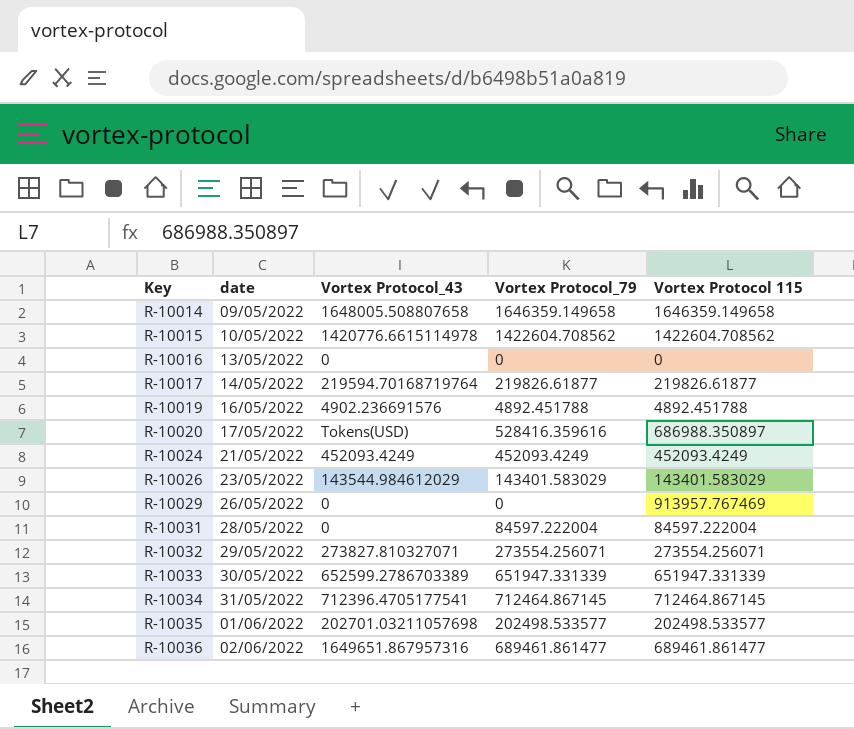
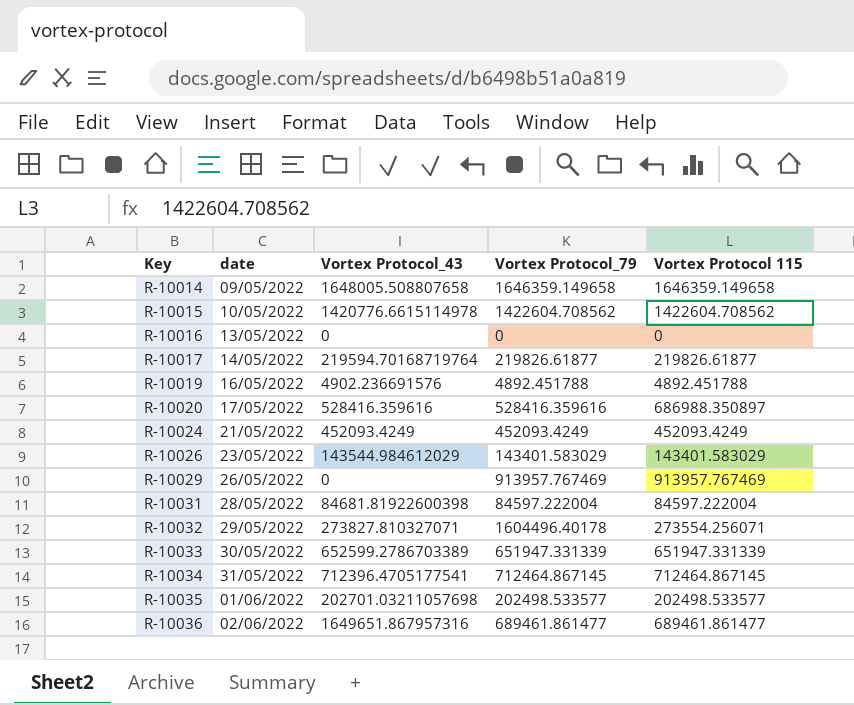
R-10020 | Vortex Protocol_43: Tokens(USD) -> 528416.359616
R-10029 | Vortex Protocol_79: 0 -> 913957.767469
R-10031 | Vortex Protocol_43: 0 -> 84681.81922600398
R-10032 | Vortex Protocol_79: 273554.256071 -> 1604496.40178

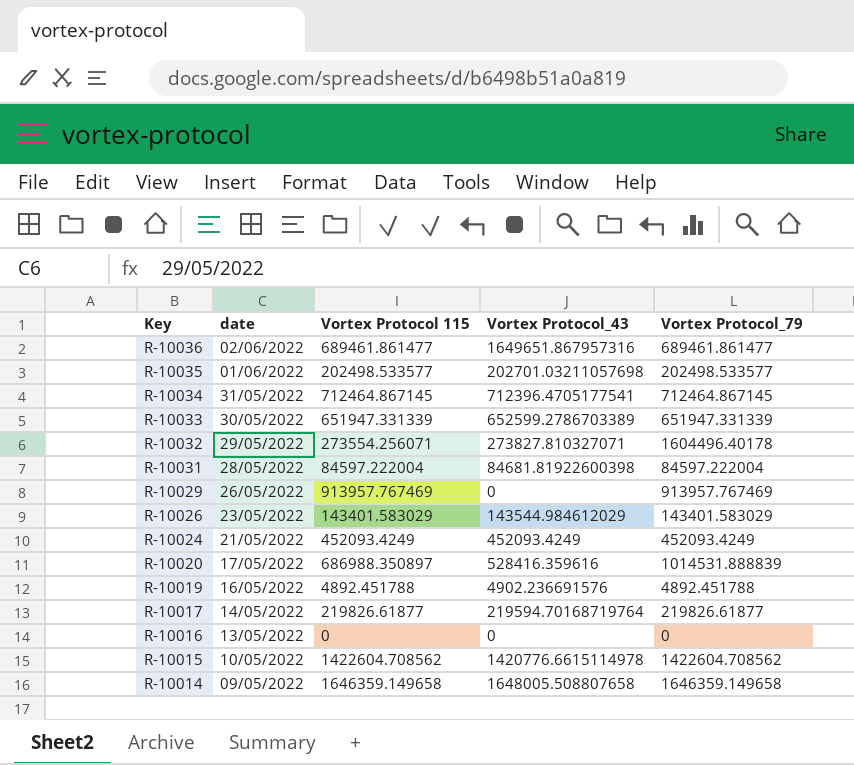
row order: Key ascending -> Key descending
column Vortex Protocol 115 | position: 5 -> 3
R-10020 | Vortex Protocol_79: 528416.359616 -> 1014531.888839

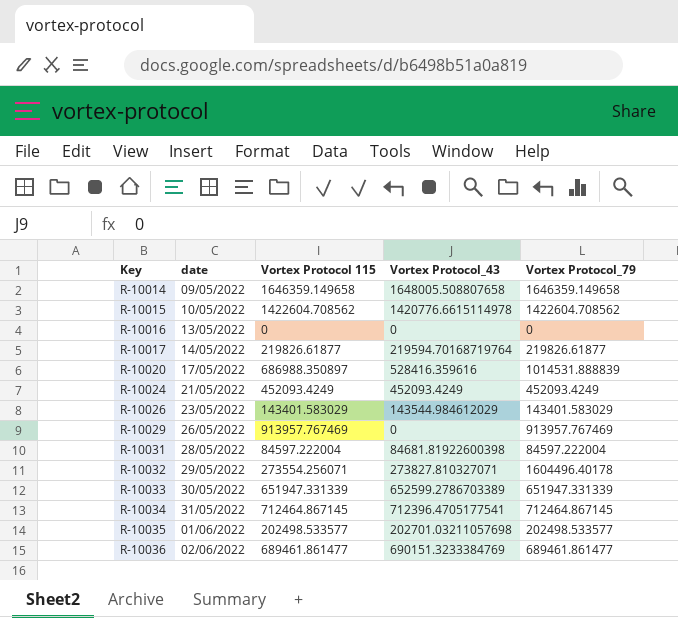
row order: Key descending -> Key ascending
row R-10019: 16/05/2022 | 4892.451788 | 4902.236691576 | 4892.451788 -> none
R-10036 | Vortex Protocol_43: 1649651.867957316 -> 690151.3233384769

